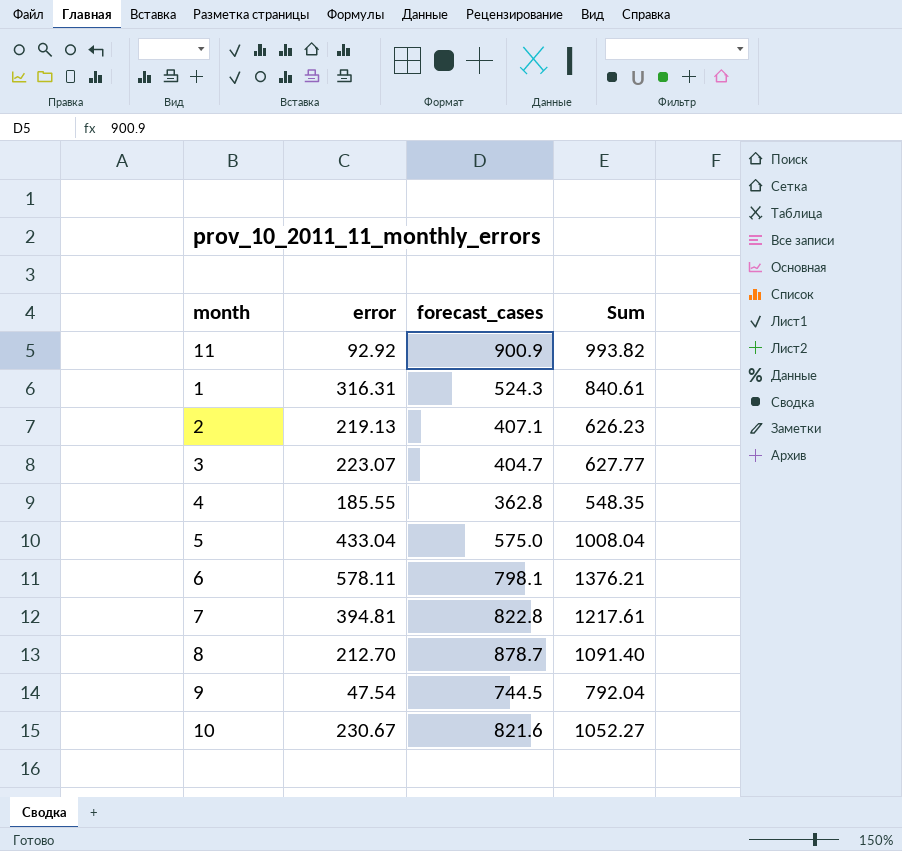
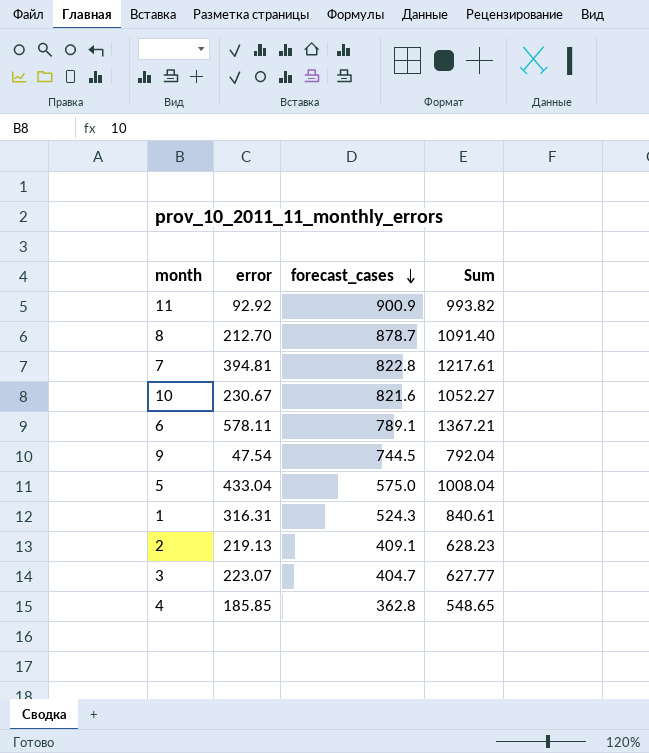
row order: none -> forecast_cases descending
6 | forecast_cases: 798.1 -> 789.1
6 | Sum: 1376.21 -> 1367.21
2 | forecast_cases: 407.1 -> 409.1
2 | Sum: 626.23 -> 628.23
4 | error: 185.55 -> 185.85
4 | Sum: 548.35 -> 548.65

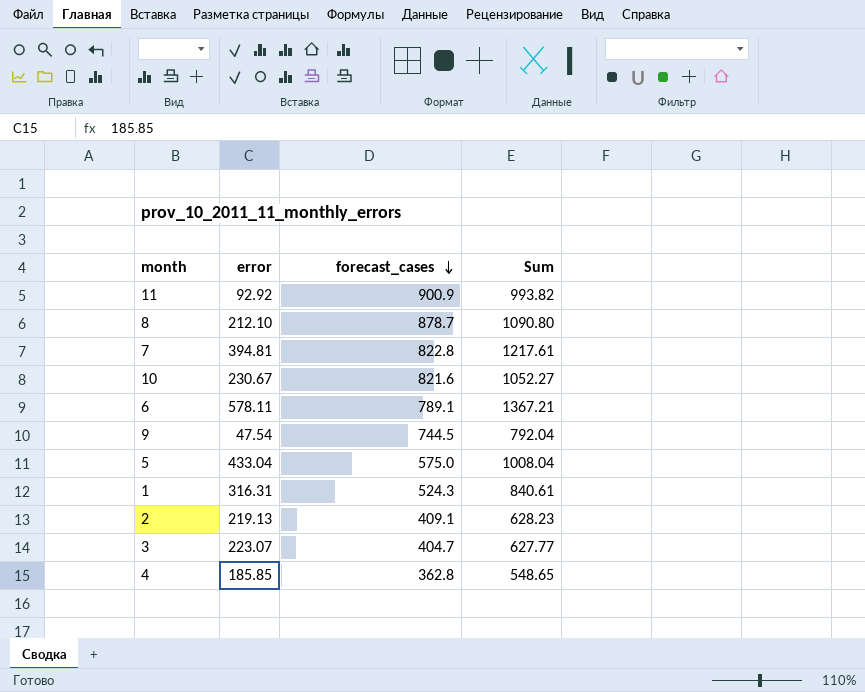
8 | error: 212.70 -> 212.10
8 | Sum: 1091.40 -> 1090.80

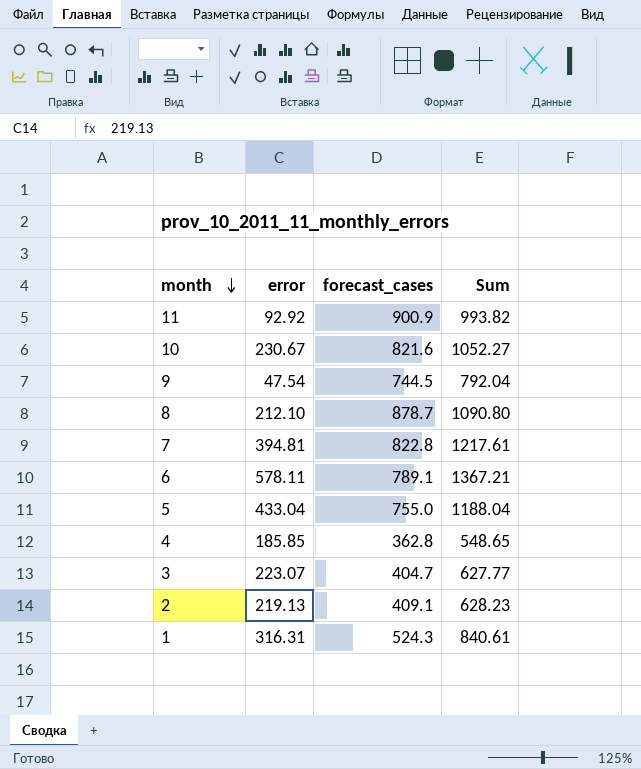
row order: forecast_cases descending -> month descending
5 | forecast_cases: 575.0 -> 755.0
5 | Sum: 1008.04 -> 1188.04

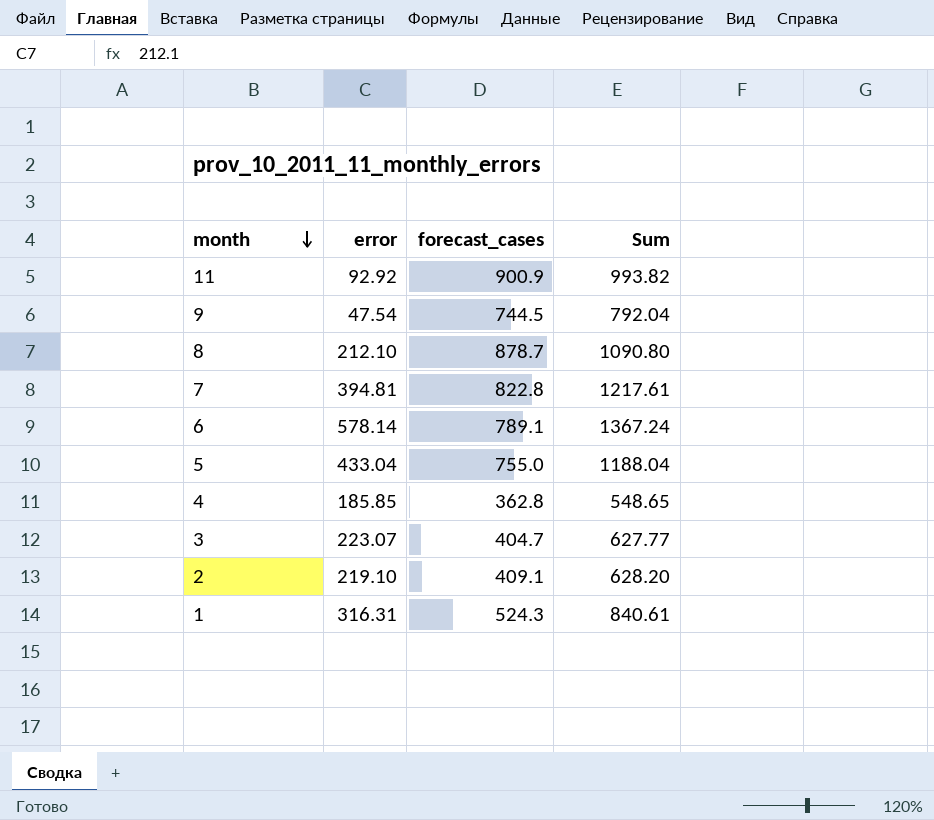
row 10: 230.67 | 821.6 | 1052.27 -> none
6 | error: 578.11 -> 578.14
6 | Sum: 1367.21 -> 1367.24
2 | error: 219.13 -> 219.10
2 | Sum: 628.23 -> 628.20

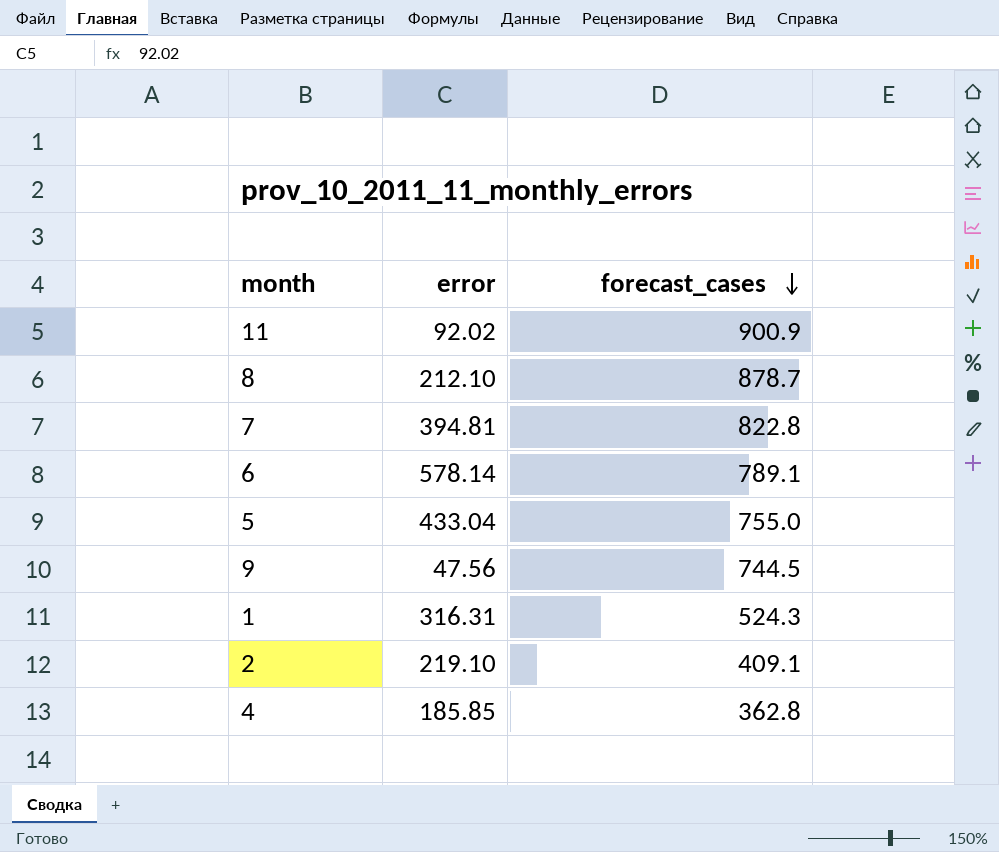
row order: month descending -> forecast_cases descending
column Sum | formula: [error] + [forecast_cases] -> none
row 3: 223.07 | 404.7 | 627.77 -> none
11 | error: 92.92 -> 92.02
9 | error: 47.54 -> 47.56

